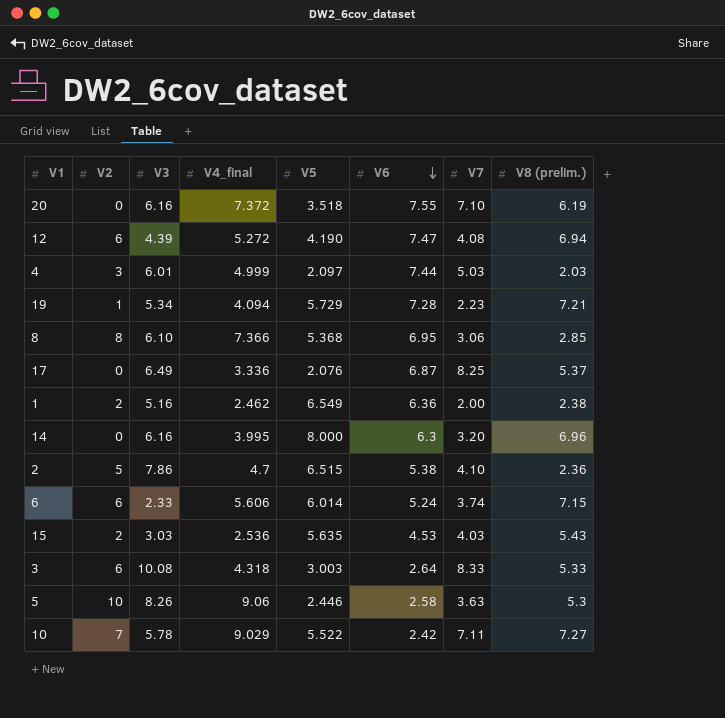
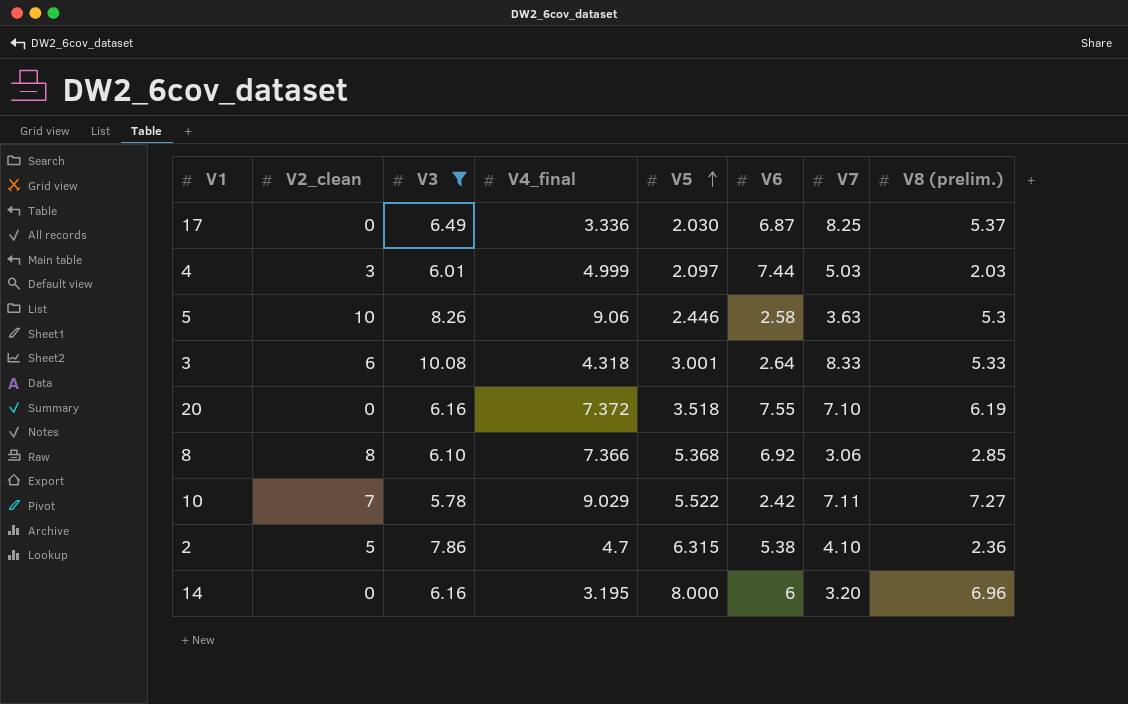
filter: none -> V3 >= 5.78
row order: V6 descending -> V5 ascending
column name: V2 -> V2_clean
17 | V5: 2.076 -> 2.030
3 | V5: 3.003 -> 3.001
8 | V6: 6.95 -> 6.92
2 | V5: 6.515 -> 6.315
14 | V4_final: 3.995 -> 3.195
14 | V6: 6.3 -> 6

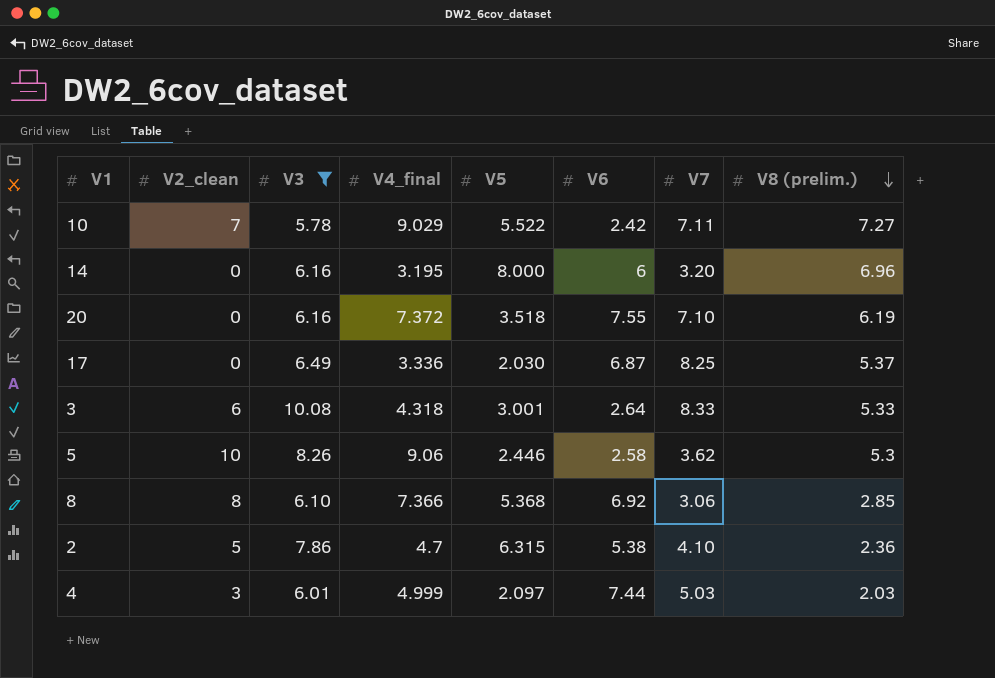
row order: V5 ascending -> V8 (prelim.) descending
5 | V7: 3.63 -> 3.62

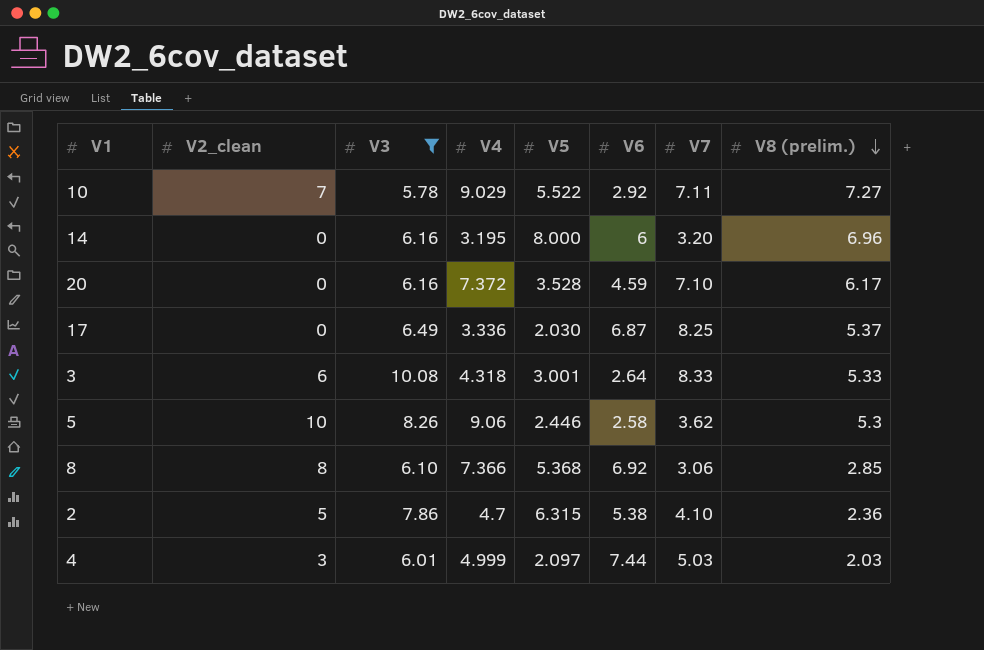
column name: V4_final -> V4
10 | V6: 2.42 -> 2.92
20 | V5: 3.518 -> 3.528
20 | V6: 7.55 -> 4.59
20 | V8 (prelim.): 6.19 -> 6.17

